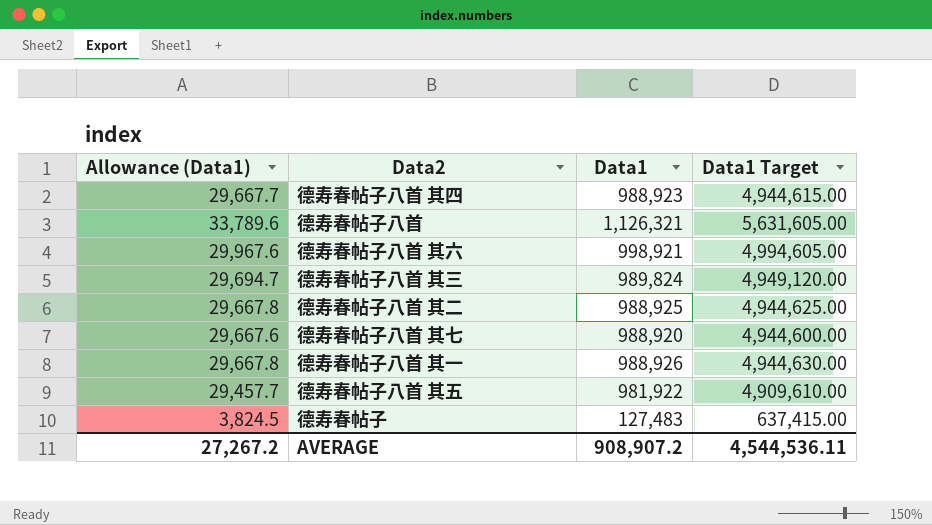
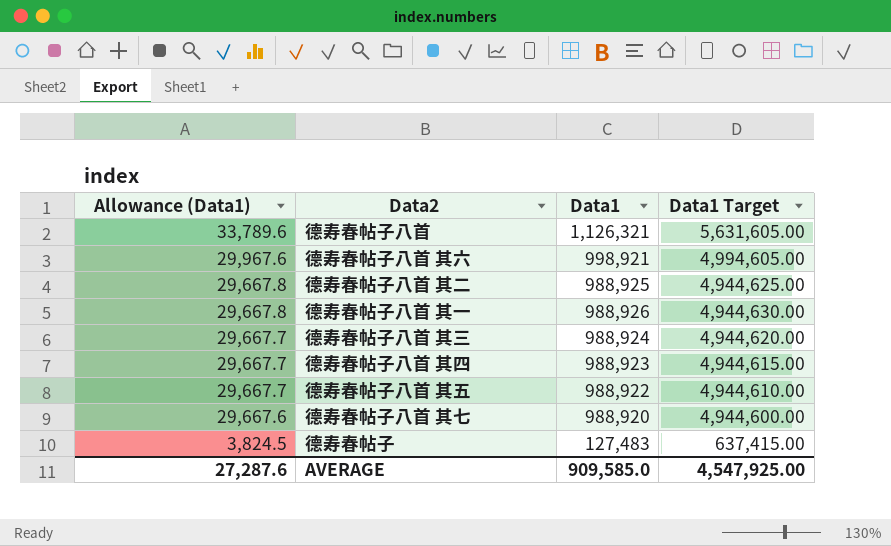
row order: none -> Allowance (Data1) descending
德寿春帖子八首 其三 | Allowance (Data1): 29,694.7 -> 29,667.7
德寿春帖子八首 其三 | Data1: 989,824 -> 988,924
德寿春帖子八首 其三 | Data1 Target: 4,949,120.00 -> 4,944,620.00
德寿春帖子八首 其五 | Allowance (Data1): 29,457.7 -> 29,667.7
德寿春帖子八首 其五 | Data1: 981,922 -> 988,922
德寿春帖子八首 其五 | Data1 Target: 4,909,610.00 -> 4,944,610.00
AVERAGE | Allowance (Data1): 27,267.2 -> 27,287.6
AVERAGE | Data1: 908,907.2 -> 909,585.0
AVERAGE | Data1 Target: 4,544,536.11 -> 4,547,925.00

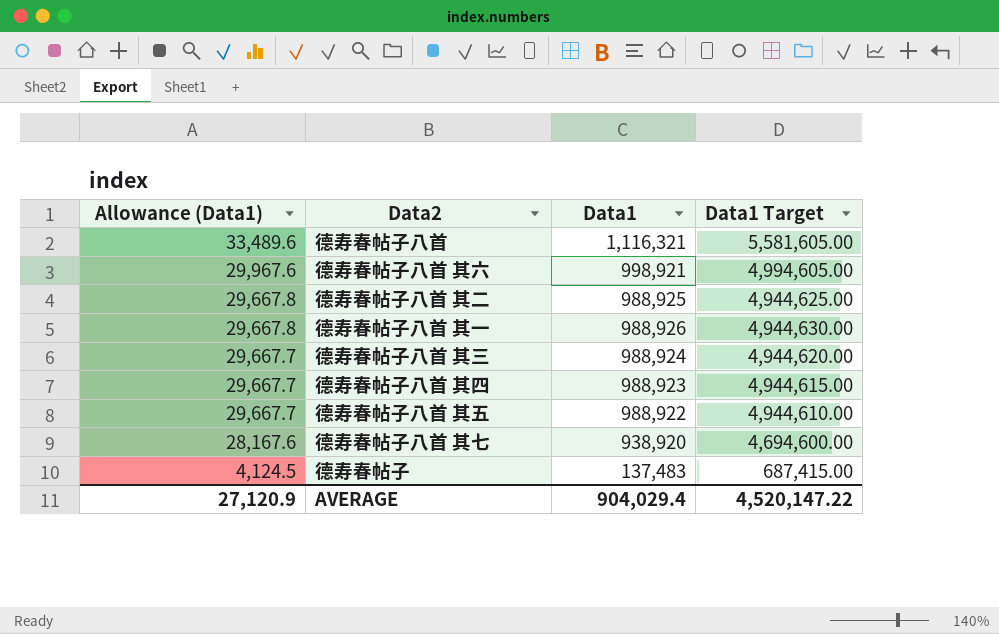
德寿春帖子八首 | Allowance (Data1): 33,789.6 -> 33,489.6
德寿春帖子八首 | Data1: 1,126,321 -> 1,116,321
德寿春帖子八首 | Data1 Target: 5,631,605.00 -> 5,581,605.00
德寿春帖子八首 其七 | Allowance (Data1): 29,667.6 -> 28,167.6
德寿春帖子八首 其七 | Data1: 988,920 -> 938,920
德寿春帖子八首 其七 | Data1 Target: 4,944,600.00 -> 4,694,600.00
德寿春帖子 | Allowance (Data1): 3,824.5 -> 4,124.5
德寿春帖子 | Data1: 127,483 -> 137,483
德寿春帖子 | Data1 Target: 637,415.00 -> 687,415.00
AVERAGE | Allowance (Data1): 27,287.6 -> 27,120.9
AVERAGE | Data1: 909,585.0 -> 904,029.4
AVERAGE | Data1 Target: 4,547,925.00 -> 4,520,147.22

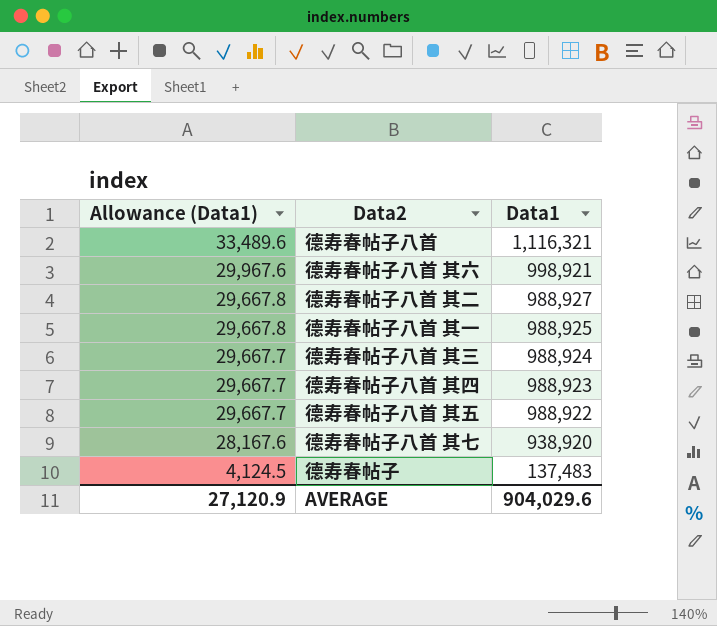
column Data1 Target | formula: [Data1] * 5 -> none
德寿春帖子八首 其二 | Data1: 988,925 -> 988,927
德寿春帖子八首 其一 | Data1: 988,926 -> 988,925
AVERAGE | Data1: 904,029.4 -> 904,029.6

